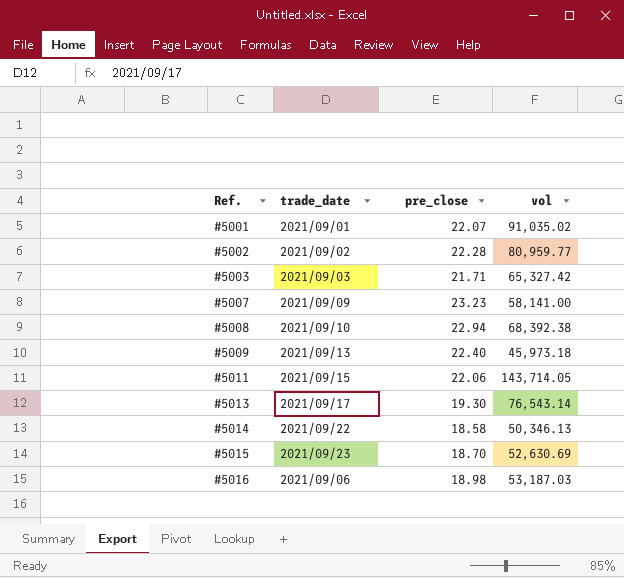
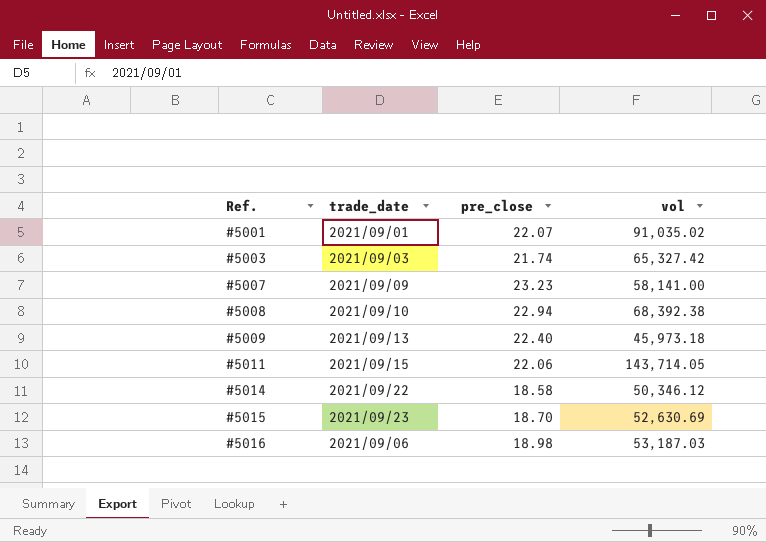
row #5002: 2021/09/02 | 22.28 | 80,959.77 -> none
row #5013: 2021/09/17 | 19.30 | 76,543.14 -> none
#5003 | pre_close: 21.71 -> 21.74
#5014 | vol: 50,346.13 -> 50,346.12

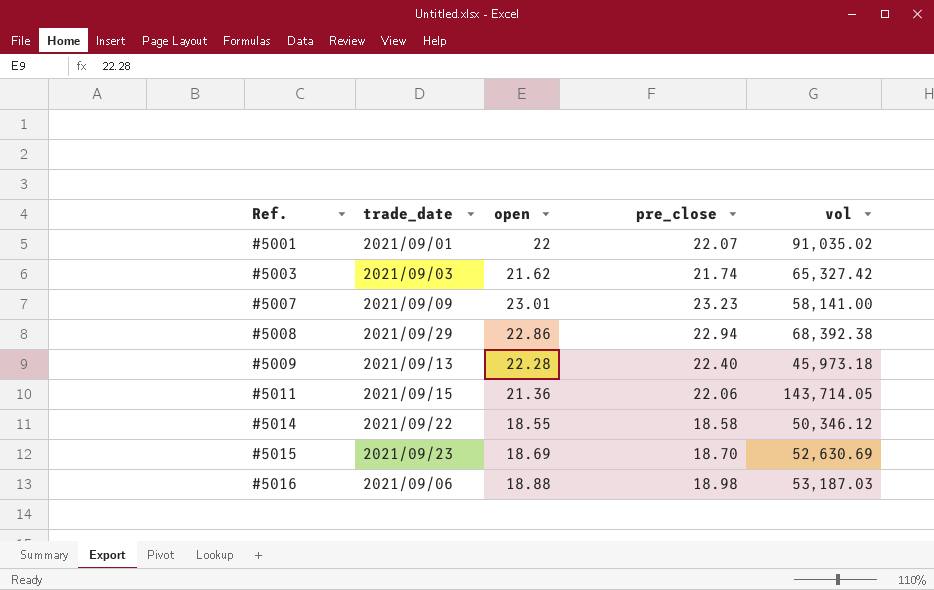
column open | position: none -> 3
#5008 | trade_date: 2021/09/10 -> 2021/09/29

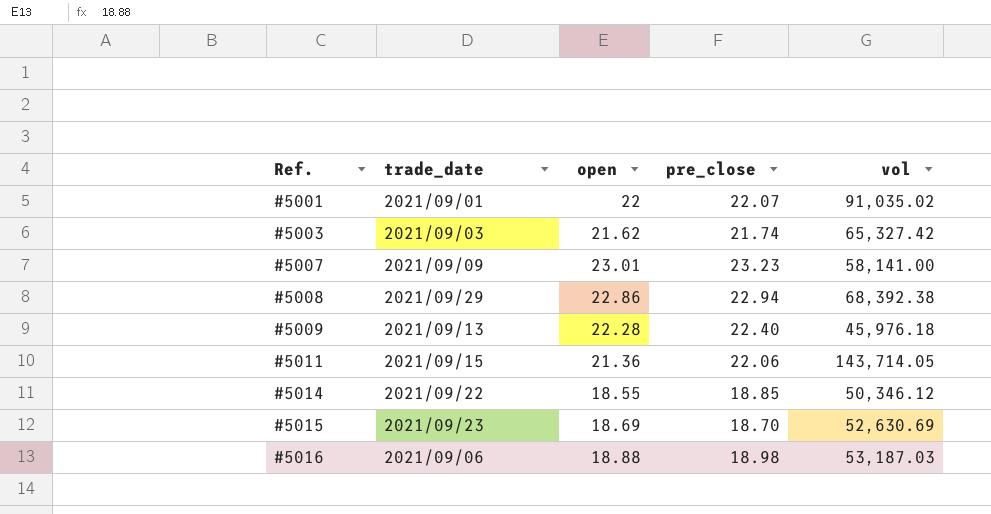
#5009 | vol: 45,973.18 -> 45,976.18
#5014 | pre_close: 18.58 -> 18.85

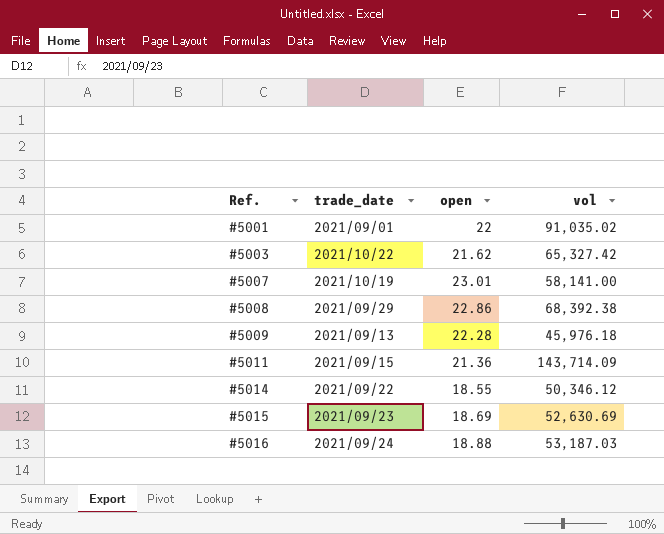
column pre_close | position: 4 -> none
#5003 | trade_date: 2021/09/03 -> 2021/10/22
#5007 | trade_date: 2021/09/09 -> 2021/10/19
#5011 | vol: 143,714.05 -> 143,714.09
#5016 | trade_date: 2021/09/06 -> 2021/09/24

